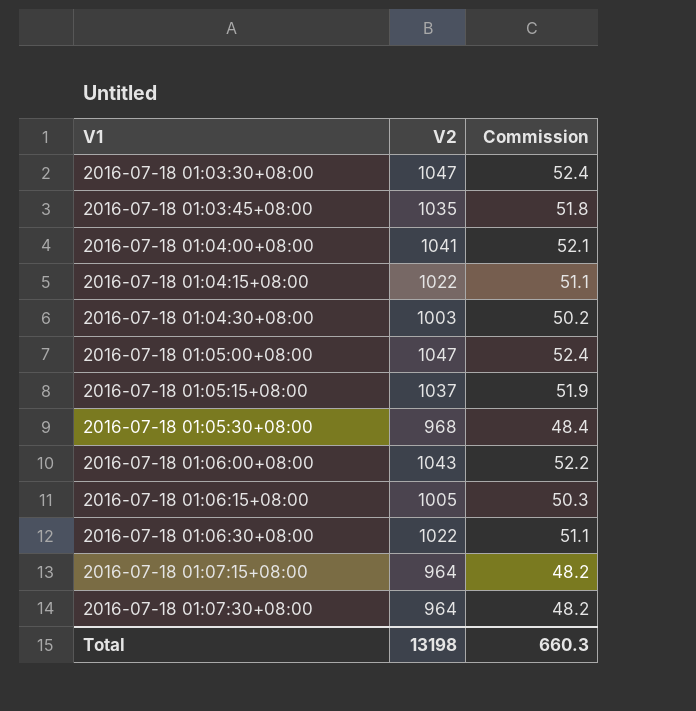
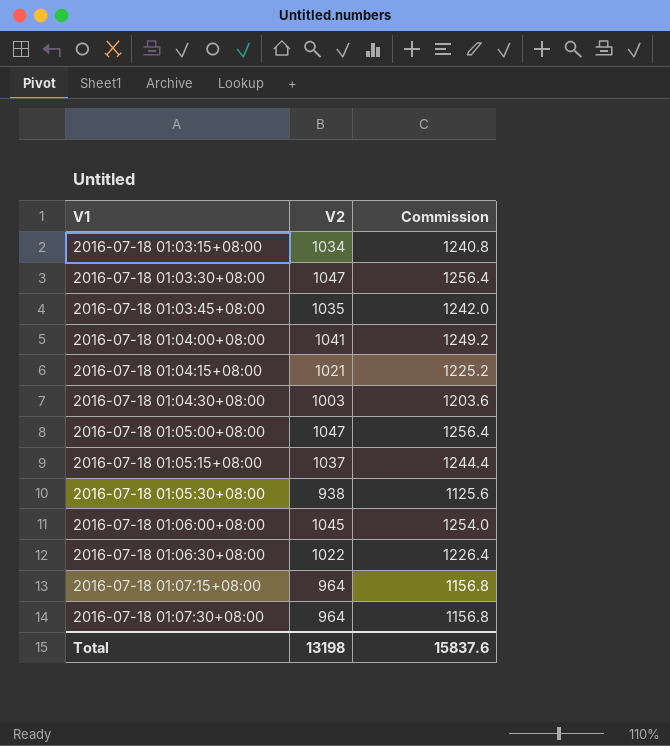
column Commission | formula: [V2] * 0.05 -> [V2] * 1.2
row 2016-07-18 01:06:15+08:00: 1005 | 50.3 -> none
row 2016-07-18 01:03:15+08:00: none -> 1034 | 1240.8
2016-07-18 01:04:15+08:00 | V2: 1022 -> 1021
2016-07-18 01:05:30+08:00 | V2: 968 -> 938
2016-07-18 01:06:00+08:00 | V2: 1043 -> 1045
Total | Commission: 660.3 -> 15837.6

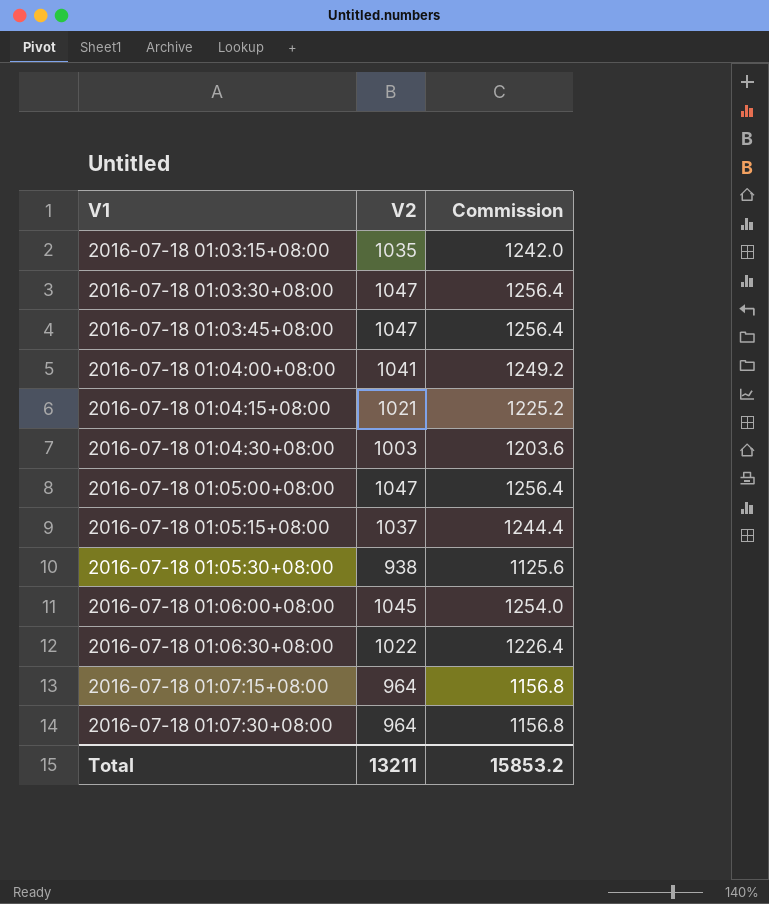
2016-07-18 01:03:15+08:00 | V2: 1034 -> 1035
2016-07-18 01:03:15+08:00 | Commission: 1240.8 -> 1242.0
2016-07-18 01:03:45+08:00 | V2: 1035 -> 1047
2016-07-18 01:03:45+08:00 | Commission: 1242.0 -> 1256.4
Total | V2: 13198 -> 13211
Total | Commission: 15837.6 -> 15853.2

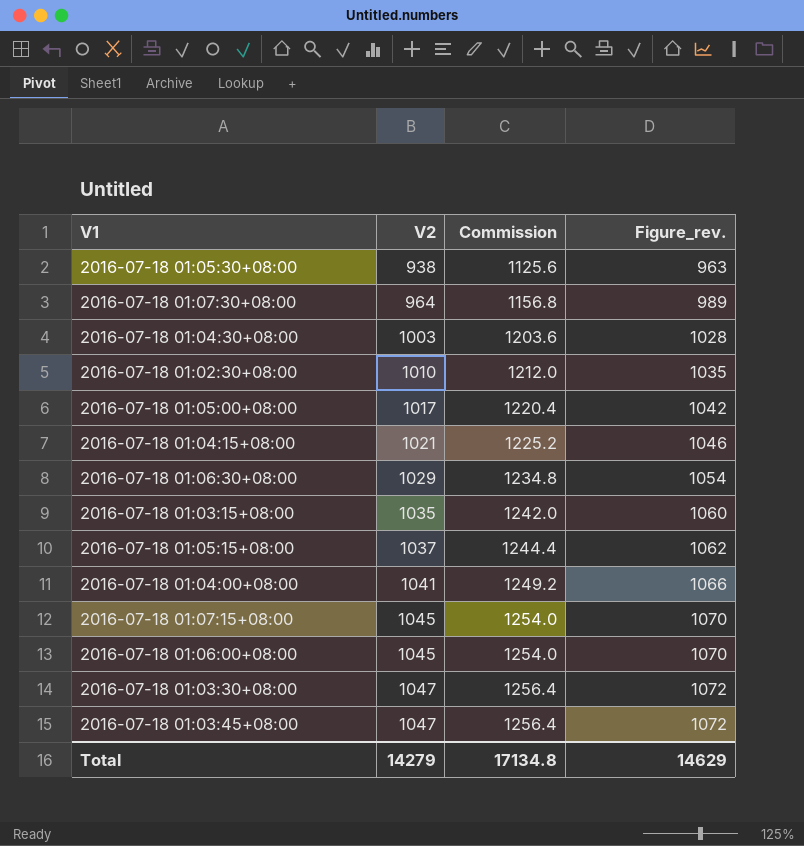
row order: V1 ascending -> V2 ascending
column Figure_rev. | formula: none -> [V2] + 25
row 2016-07-18 01:02:30+08:00: none -> 1010 | 1212.0 | 1035
2016-07-18 01:05:00+08:00 | V2: 1047 -> 1017
2016-07-18 01:05:00+08:00 | Commission: 1256.4 -> 1220.4
2016-07-18 01:06:30+08:00 | V2: 1022 -> 1029
2016-07-18 01:06:30+08:00 | Commission: 1226.4 -> 1234.8
2016-07-18 01:07:15+08:00 | V2: 964 -> 1045
2016-07-18 01:07:15+08:00 | Commission: 1156.8 -> 1254.0
Total | V2: 13211 -> 14279
Total | Commission: 15853.2 -> 17134.8

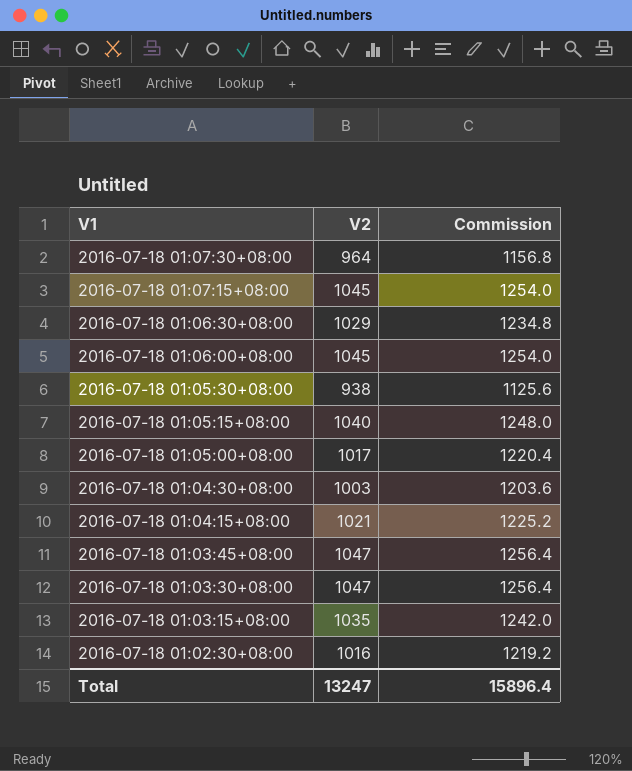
row order: V2 ascending -> V1 descending
column Figure_rev. | formula: [V2] + 25 -> none
row 2016-07-18 01:04:00+08:00: 1041 | 1249.2 | 1066 -> none
2016-07-18 01:05:15+08:00 | V2: 1037 -> 1040
2016-07-18 01:05:15+08:00 | Commission: 1244.4 -> 1248.0
2016-07-18 01:02:30+08:00 | V2: 1010 -> 1016
2016-07-18 01:02:30+08:00 | Commission: 1212.0 -> 1219.2
Total | V2: 14279 -> 13247
Total | Commission: 17134.8 -> 15896.4

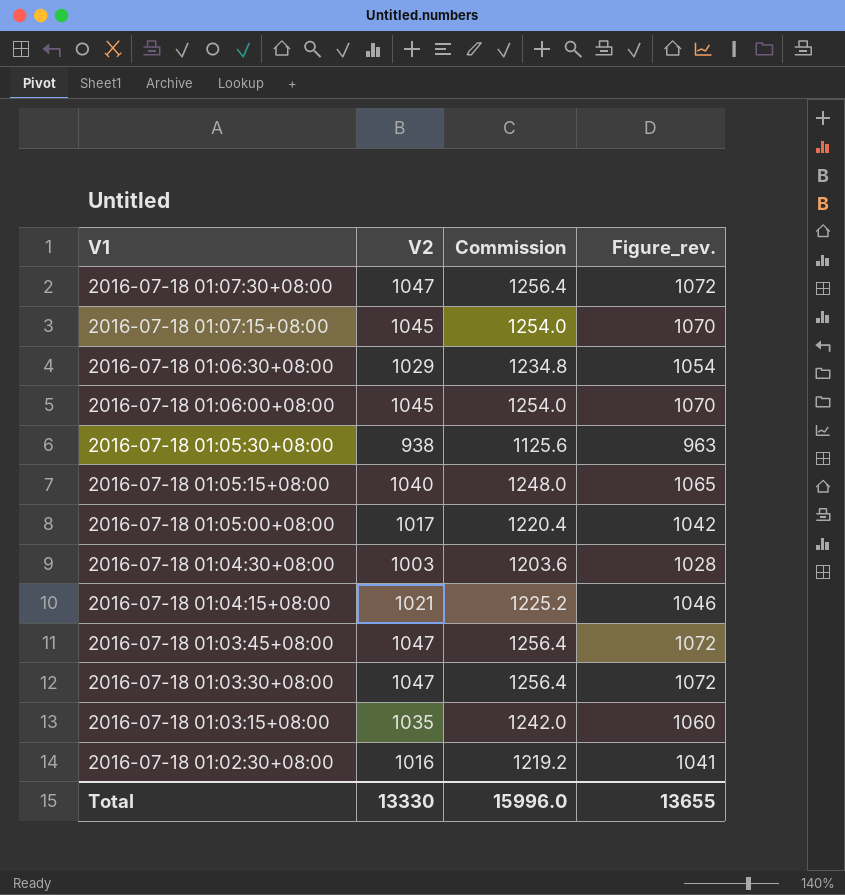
column Figure_rev. | formula: none -> [V2] + 25
2016-07-18 01:07:30+08:00 | V2: 964 -> 1047
2016-07-18 01:07:30+08:00 | Commission: 1156.8 -> 1256.4
Total | V2: 13247 -> 13330
Total | Commission: 15896.4 -> 15996.0

